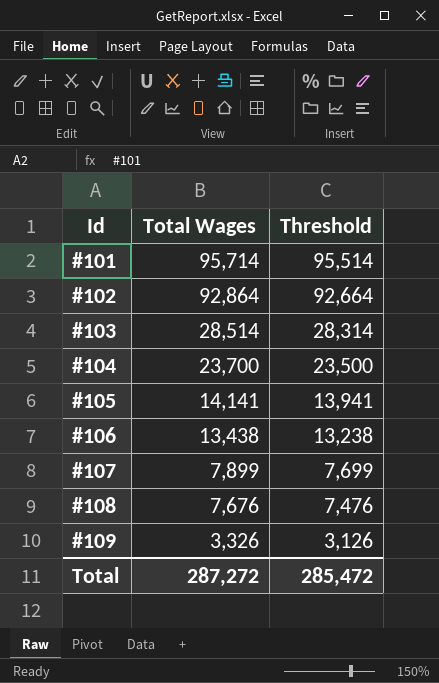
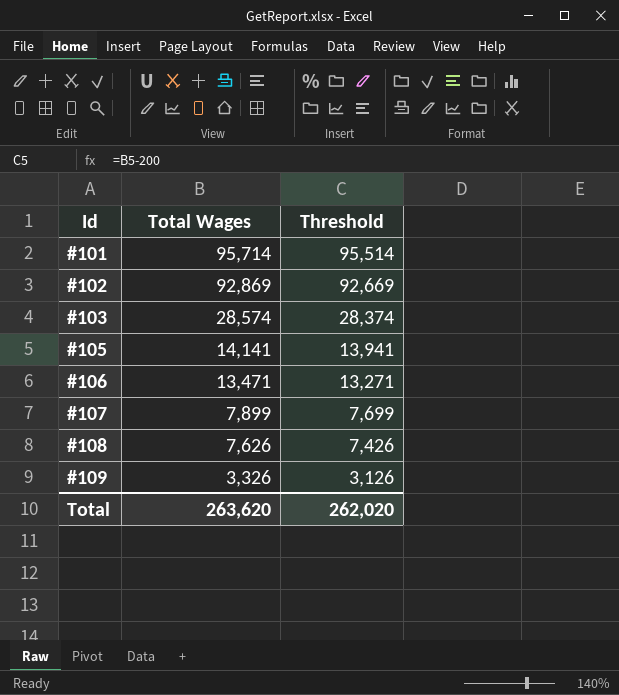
row #104: 23,700 | 23,500 -> none
#102 | Total Wages: 92,864 -> 92,869
#102 | Threshold: 92,664 -> 92,669
#103 | Total Wages: 28,514 -> 28,574
#103 | Threshold: 28,314 -> 28,374
#106 | Total Wages: 13,438 -> 13,471
#106 | Threshold: 13,238 -> 13,271
#108 | Total Wages: 7,676 -> 7,626
#108 | Threshold: 7,476 -> 7,426
Total | Total Wages: 287,272 -> 263,620
Total | Threshold: 285,472 -> 262,020

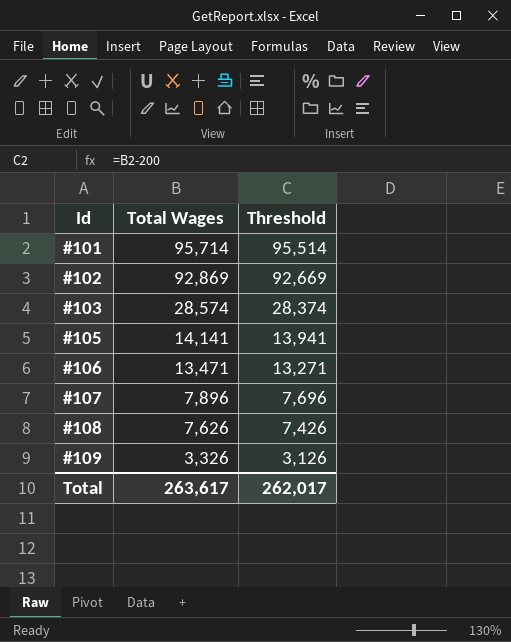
#107 | Total Wages: 7,899 -> 7,896
#107 | Threshold: 7,699 -> 7,696
Total | Total Wages: 263,620 -> 263,617
Total | Threshold: 262,020 -> 262,017

